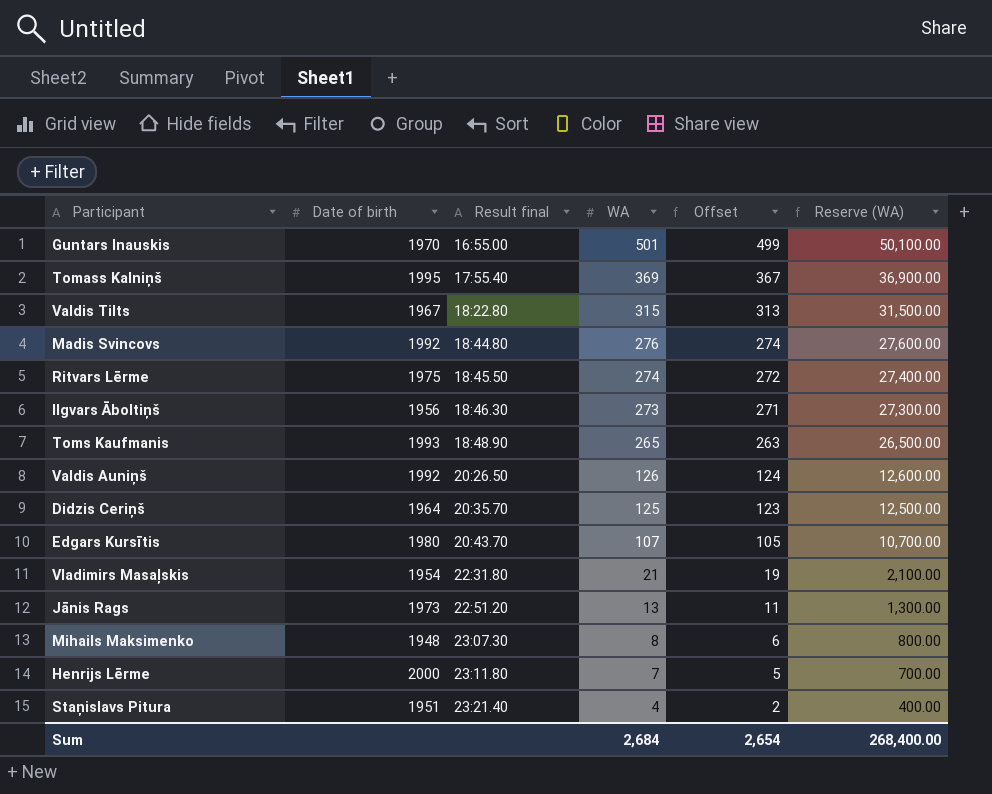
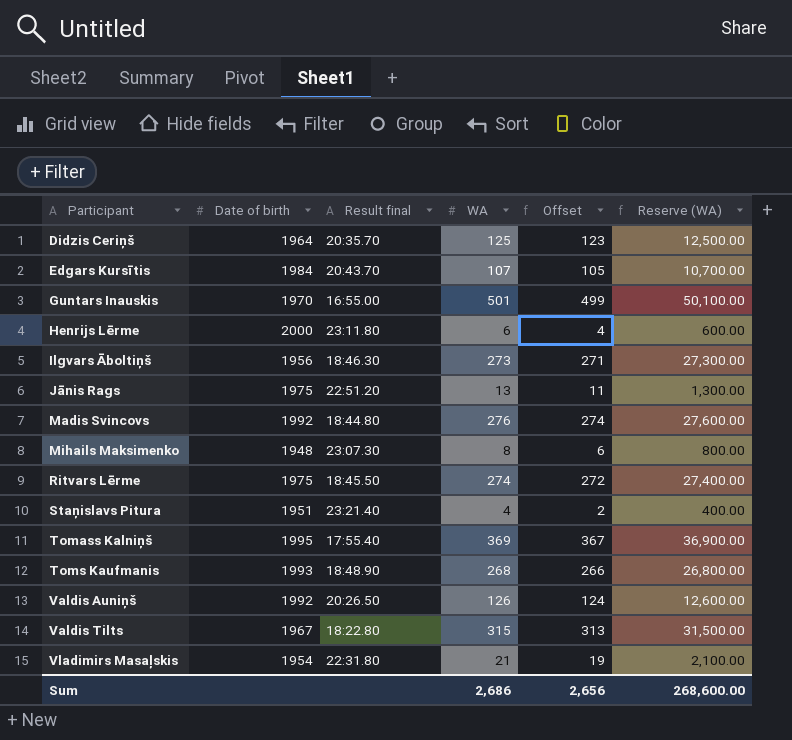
row order: Result final ascending -> Participant ascending
Edgars Kursītis | Date of birth: 1980 -> 1984
Henrijs Lērme | WA: 7 -> 6
Henrijs Lērme | Offset: 5 -> 4
Henrijs Lērme | Reserve (WA): 700.00 -> 600.00
Jānis Rags | Date of birth: 1973 -> 1975
Toms Kaufmanis | WA: 265 -> 268
Toms Kaufmanis | Offset: 263 -> 266
Toms Kaufmanis | Reserve (WA): 26,500.00 -> 26,800.00
Sum | WA: 2,684 -> 2,686
Sum | Offset: 2,654 -> 2,656
Sum | Reserve (WA): 268,400.00 -> 268,600.00

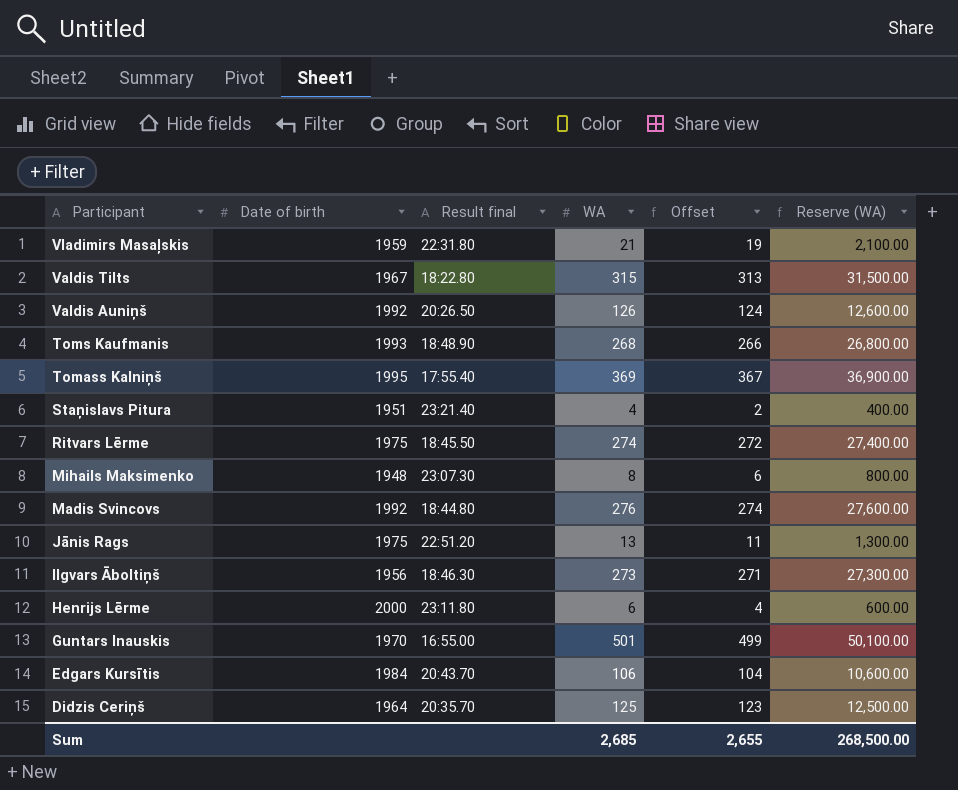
row order: Participant ascending -> Participant descending
Vladimirs Masaļskis | Date of birth: 1954 -> 1959
Edgars Kursītis | WA: 107 -> 106
Edgars Kursītis | Offset: 105 -> 104
Edgars Kursītis | Reserve (WA): 10,700.00 -> 10,600.00
Sum | WA: 2,686 -> 2,685
Sum | Offset: 2,656 -> 2,655
Sum | Reserve (WA): 268,600.00 -> 268,500.00

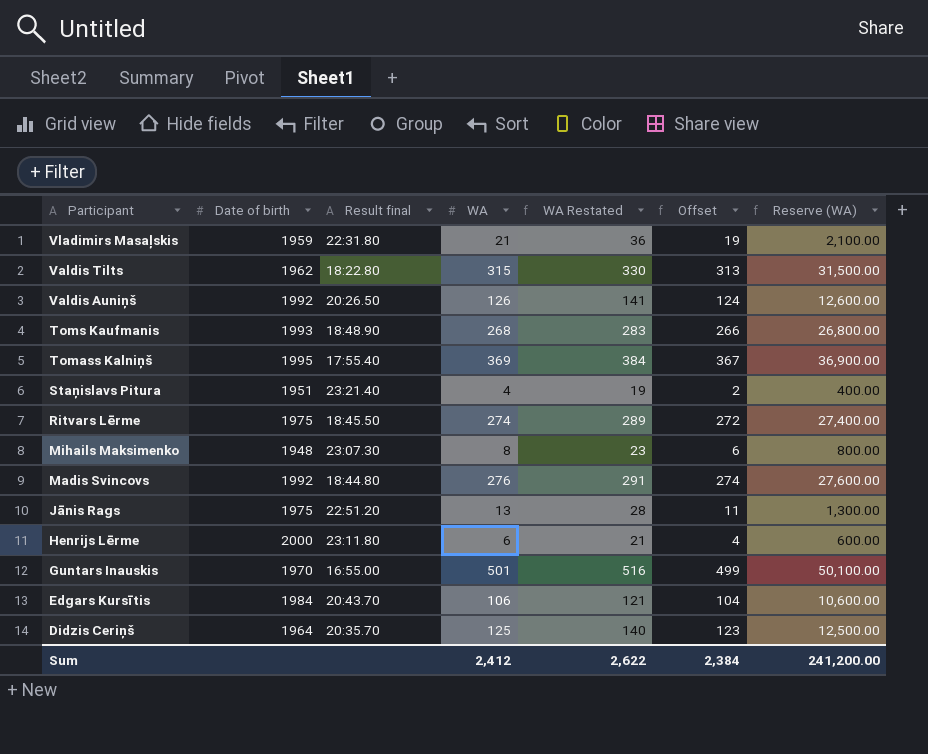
column WA Restated | formula: none -> [WA] + 15
row Ilgvars Āboltiņš: 1956 | 18:46.30 | 273 | 271 | 27,300.00 -> none
Valdis Tilts | Date of birth: 1967 -> 1962
Sum | WA: 2,685 -> 2,412
Sum | Offset: 2,655 -> 2,384
Sum | Reserve (WA): 268,500.00 -> 241,200.00

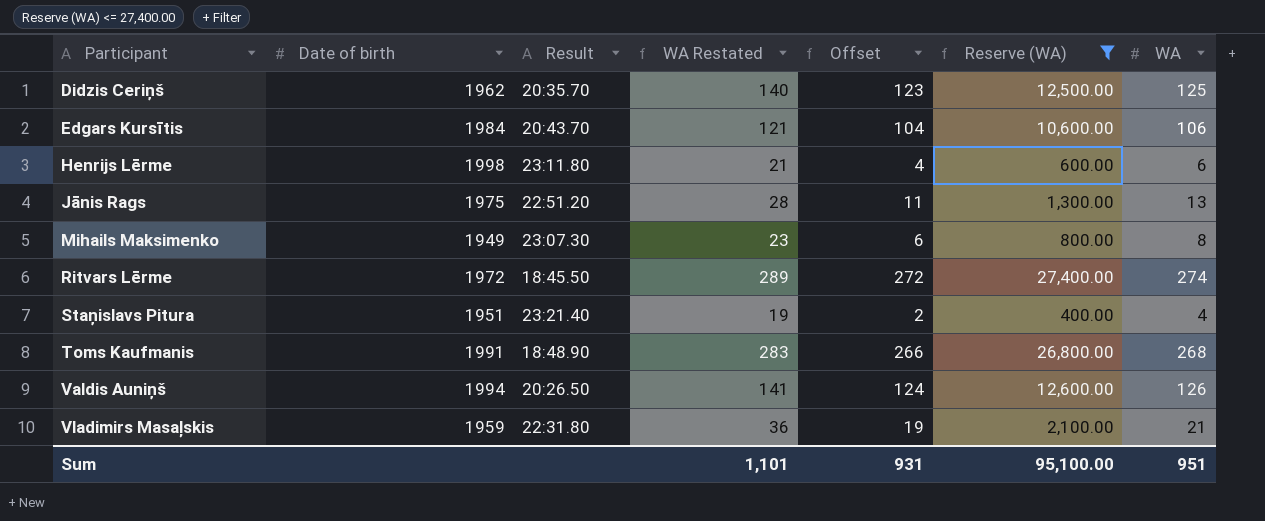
filter: none -> Reserve (WA) <= 27,400.00
row order: Participant descending -> Participant ascending
column name: Result final -> Result
column WA | position: 4 -> 7
Didzis Ceriņš | Date of birth: 1964 -> 1962
Henrijs Lērme | Date of birth: 2000 -> 1998
Mihails Maksimenko | Date of birth: 1948 -> 1949
Ritvars Lērme | Date of birth: 1975 -> 1972
Toms Kaufmanis | Date of birth: 1993 -> 1991
Valdis Auniņš | Date of birth: 1992 -> 1994
Sum | WA Restated: 2,622 -> 1,101
Sum | Offset: 2,384 -> 931
Sum | Reserve (WA): 241,200.00 -> 95,100.00
Sum | WA: 2,412 -> 951

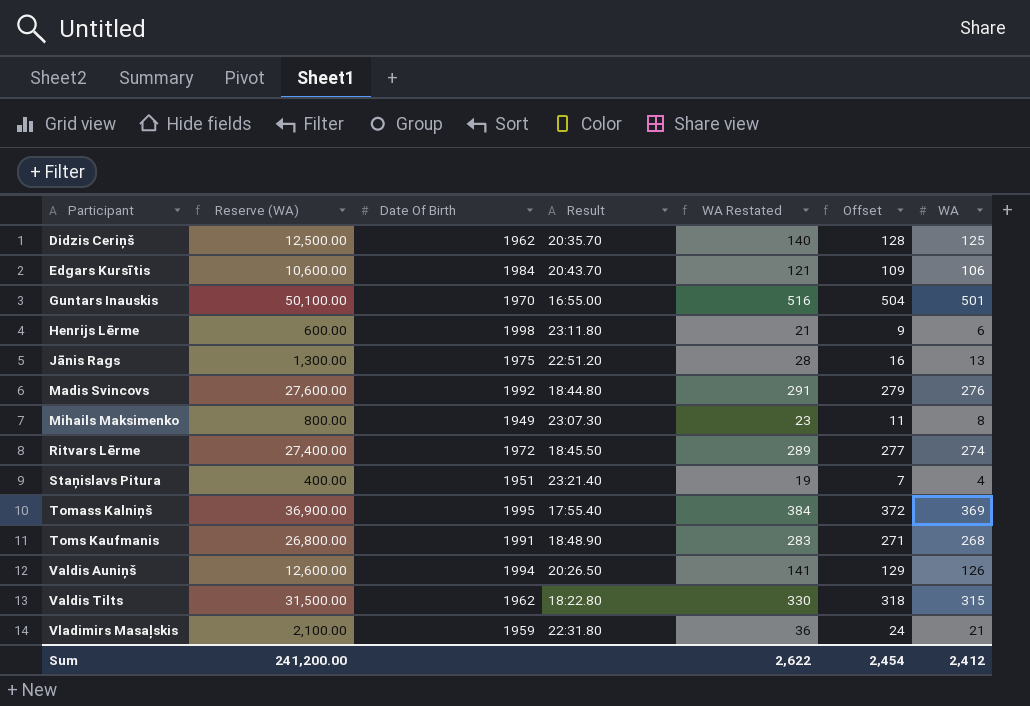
filter: Reserve (WA) <= 27,400.00 -> none
column Reserve (WA) | position: 6 -> 2
column name: Date of birth -> Date Of Birth
column Offset | formula: [WA] - 2 -> [WA] + 3
Sum | Reserve (WA): 95,100.00 -> 241,200.00
Sum | WA Restated: 1,101 -> 2,622
Sum | Offset: 931 -> 2,454
Sum | WA: 951 -> 2,412

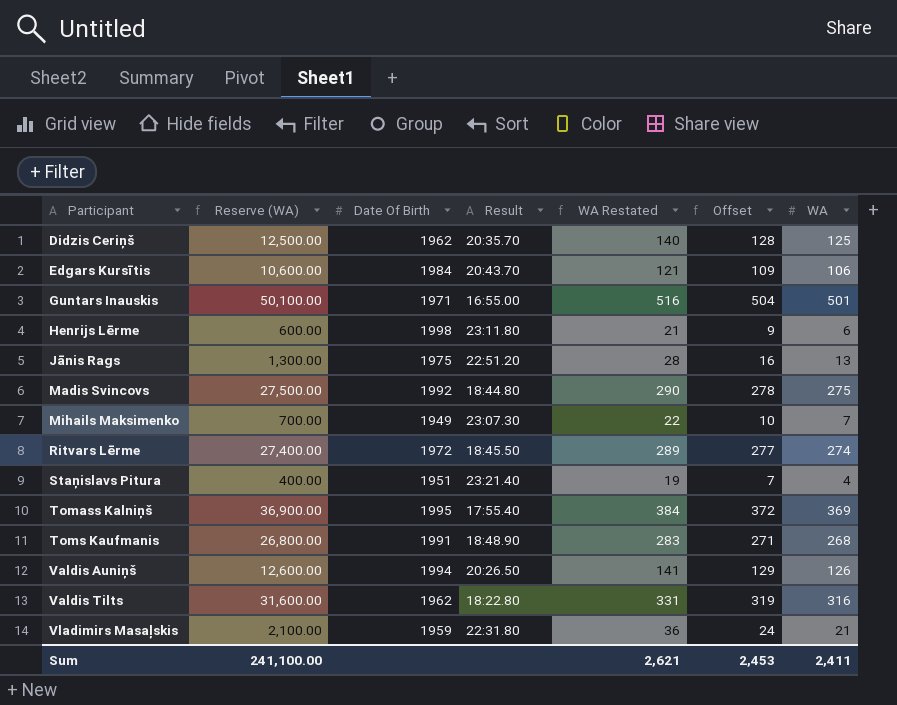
Guntars Inauskis | Date Of Birth: 1970 -> 1971
Madis Svincovs | Reserve (WA): 27,600.00 -> 27,500.00
Madis Svincovs | WA Restated: 291 -> 290
Madis Svincovs | Offset: 279 -> 278
Madis Svincovs | WA: 276 -> 275
Mihails Maksimenko | Reserve (WA): 800.00 -> 700.00
Mihails Maksimenko | WA Restated: 23 -> 22
Mihails Maksimenko | Offset: 11 -> 10
Mihails Maksimenko | WA: 8 -> 7
Valdis Tilts | Reserve (WA): 31,500.00 -> 31,600.00
Valdis Tilts | WA Restated: 330 -> 331
Valdis Tilts | Offset: 318 -> 319
Valdis Tilts | WA: 315 -> 316
Sum | Reserve (WA): 241,200.00 -> 241,100.00
Sum | WA Restated: 2,622 -> 2,621
Sum | Offset: 2,454 -> 2,453
Sum | WA: 2,412 -> 2,411

